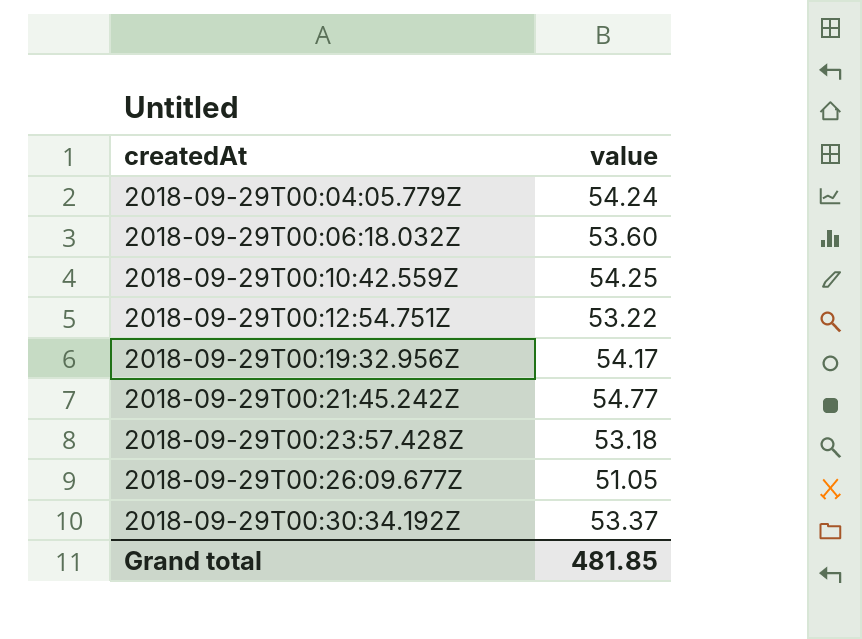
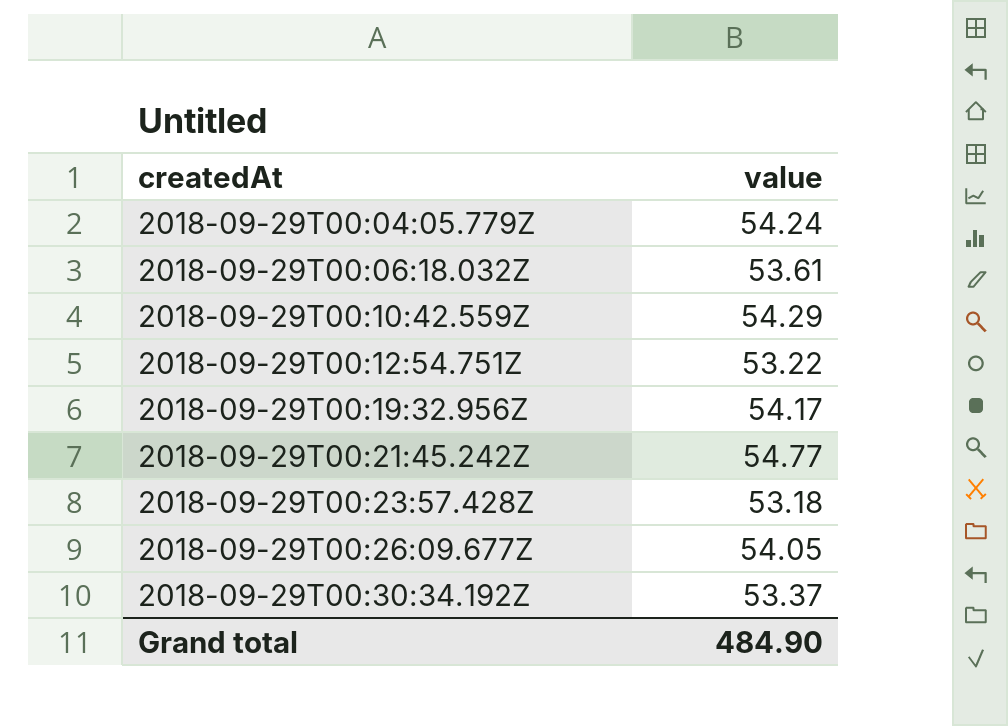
2018-09-29T00:06:18.032Z | value: 53.60 -> 53.61
2018-09-29T00:10:42.559Z | value: 54.25 -> 54.29
2018-09-29T00:26:09.677Z | value: 51.05 -> 54.05
Grand total | value: 481.85 -> 484.90

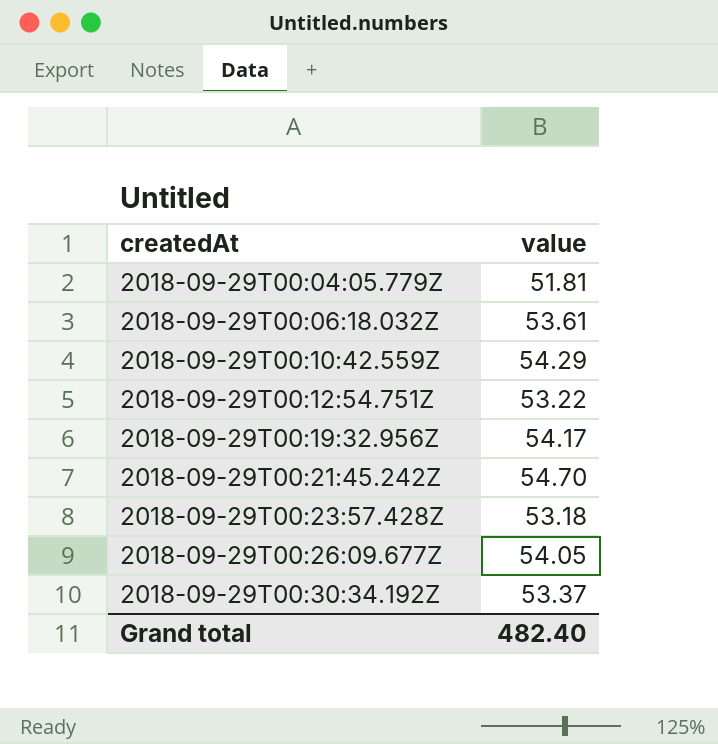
2018-09-29T00:04:05.779Z | value: 54.24 -> 51.81
2018-09-29T00:21:45.242Z | value: 54.77 -> 54.70
Grand total | value: 484.90 -> 482.40

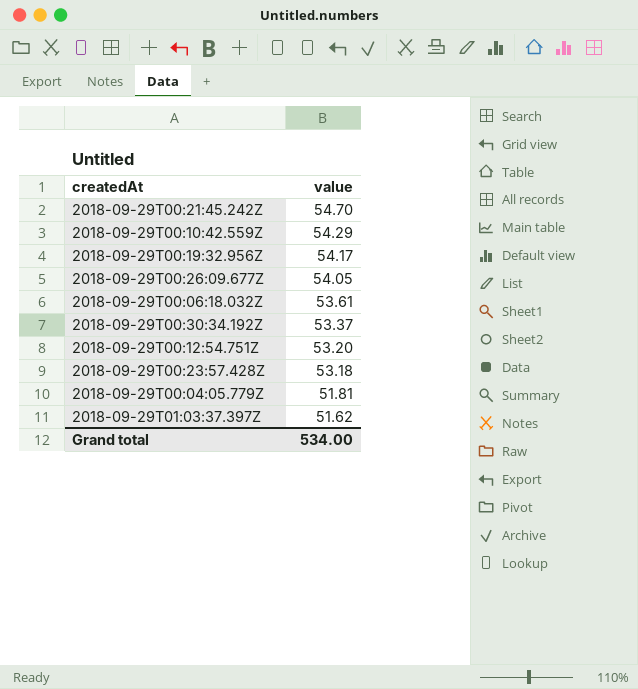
row order: createdAt ascending -> value descending
2018-09-29T00:12:54.751Z | value: 53.22 -> 53.20
row 2018-09-29T01:03:37.397Z: none -> 51.62
Grand total | value: 482.40 -> 534.00

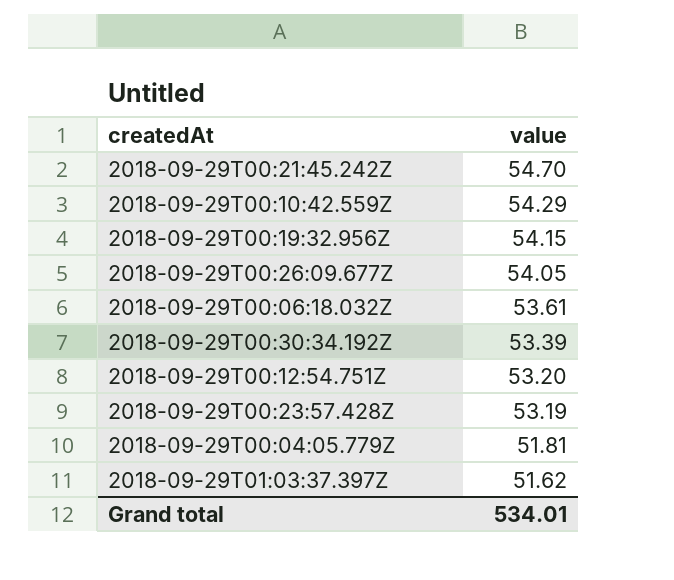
2018-09-29T00:19:32.956Z | value: 54.17 -> 54.15
2018-09-29T00:30:34.192Z | value: 53.37 -> 53.39
2018-09-29T00:23:57.428Z | value: 53.18 -> 53.19
Grand total | value: 534.00 -> 534.01

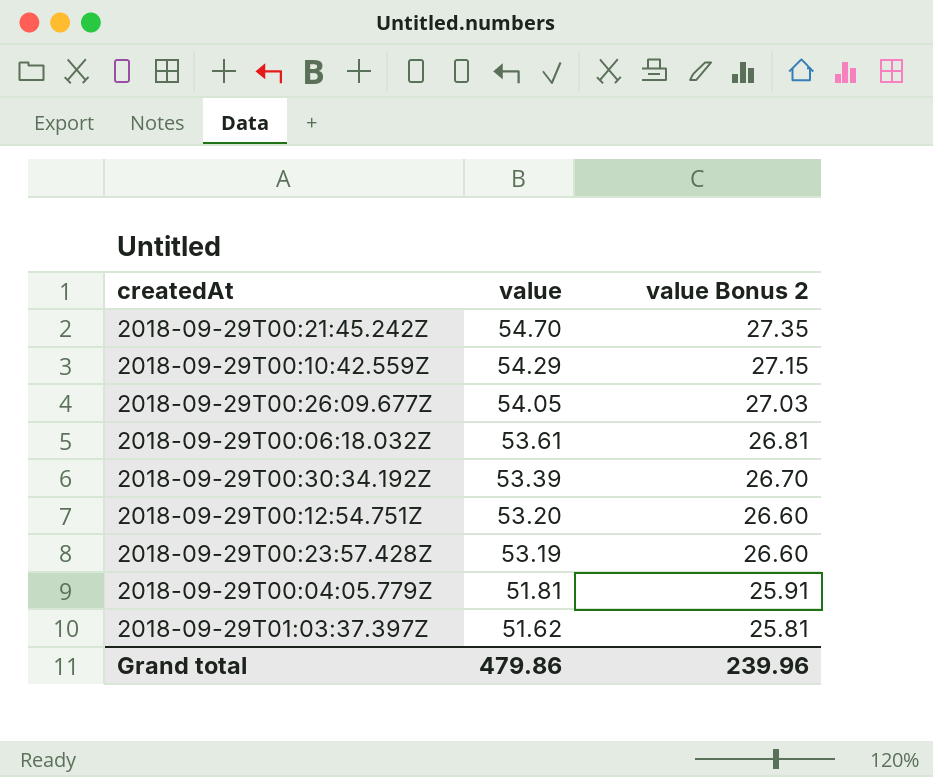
column value Bonus 2 | formula: none -> [value] * 0.5
row 2018-09-29T00:19:32.956Z: 54.15 -> none
Grand total | value: 534.01 -> 479.86

